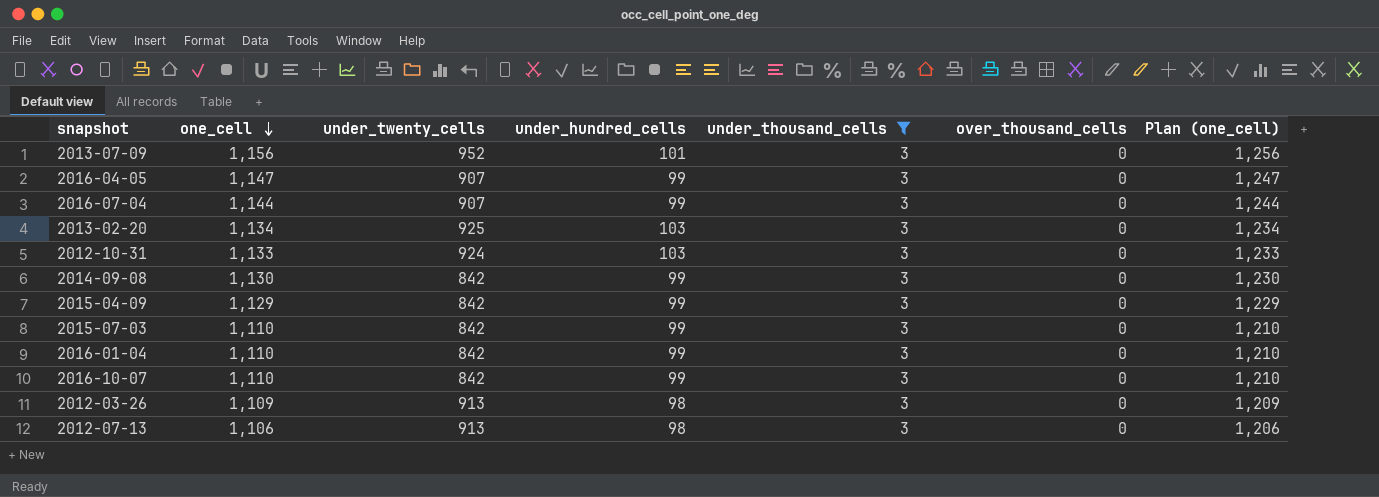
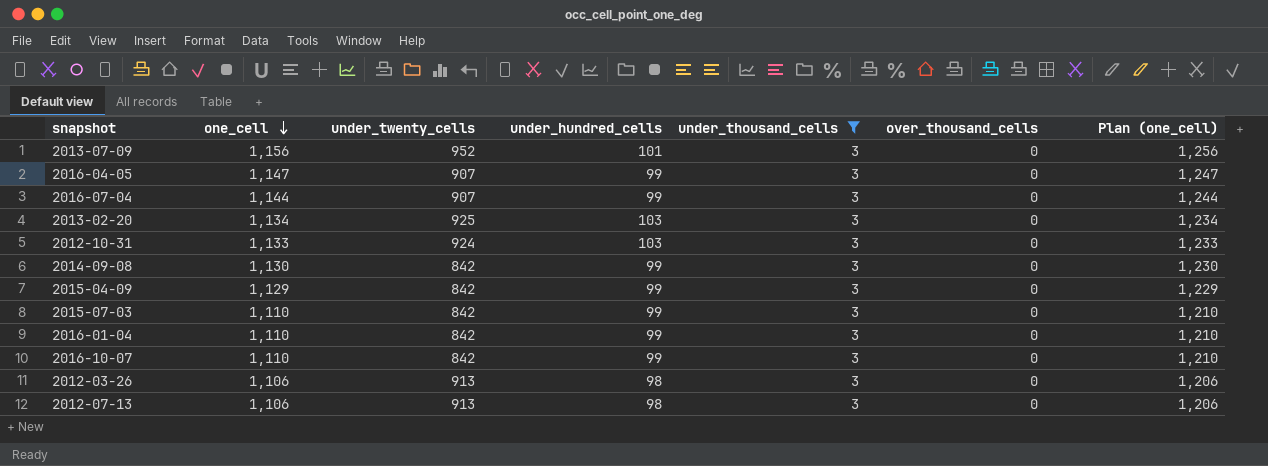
2012-03-26 | one_cell: 1,109 -> 1,106
2012-03-26 | Plan (one_cell): 1,209 -> 1,206

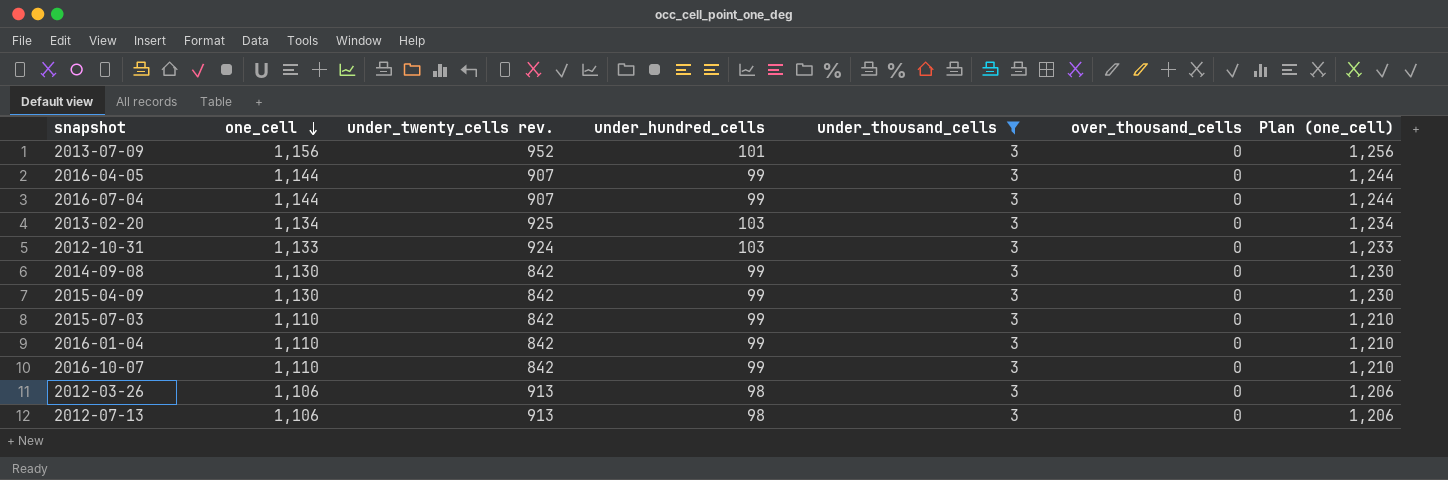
column name: under_twenty_cells -> under_twenty_cells rev.
2016-04-05 | one_cell: 1,147 -> 1,144
2016-04-05 | Plan (one_cell): 1,247 -> 1,244
2015-04-09 | one_cell: 1,129 -> 1,130
2015-04-09 | Plan (one_cell): 1,229 -> 1,230

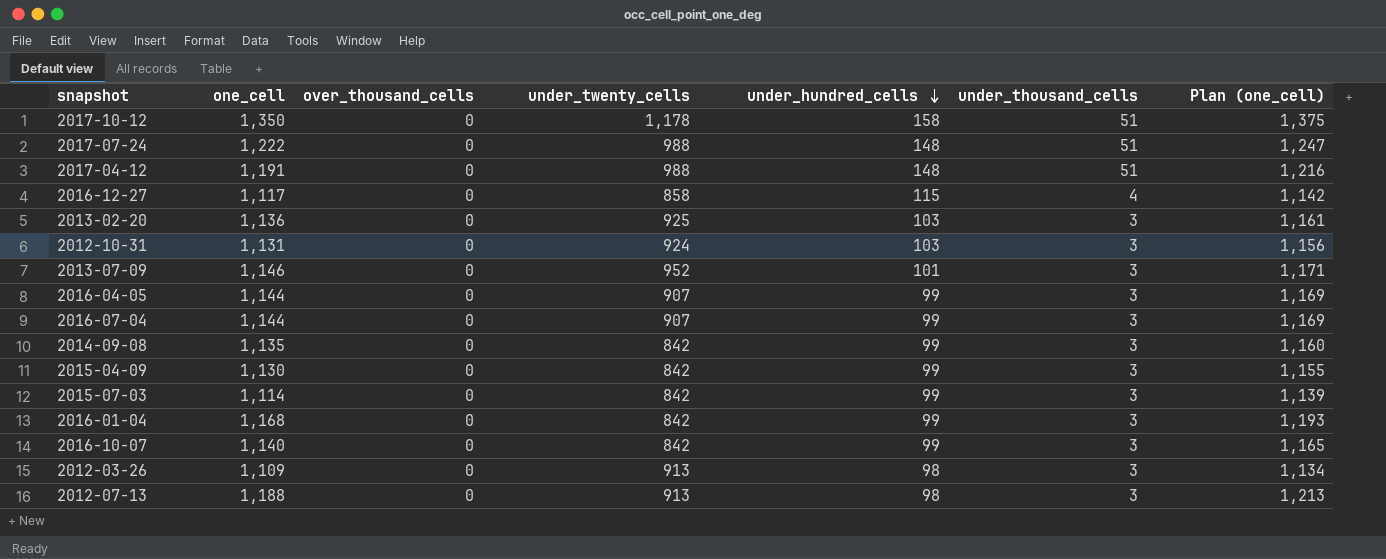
filter: under_thousand_cells = 3 -> none
row order: one_cell descending -> under_hundred_cells descending
column over_thousand_cells | position: 6 -> 3
column name: under_twenty_cells rev. -> under_twenty_cells
column Plan (one_cell) | formula: [one_cell] + 100 -> [one_cell] + 25
2013-02-20 | one_cell: 1,134 -> 1,136
2012-10-31 | one_cell: 1,133 -> 1,131
2013-07-09 | one_cell: 1,156 -> 1,146
2014-09-08 | one_cell: 1,130 -> 1,135
2015-07-03 | one_cell: 1,110 -> 1,114
2016-01-04 | one_cell: 1,110 -> 1,168
2016-10-07 | one_cell: 1,110 -> 1,140
2012-03-26 | one_cell: 1,106 -> 1,109
2012-07-13 | one_cell: 1,106 -> 1,188

